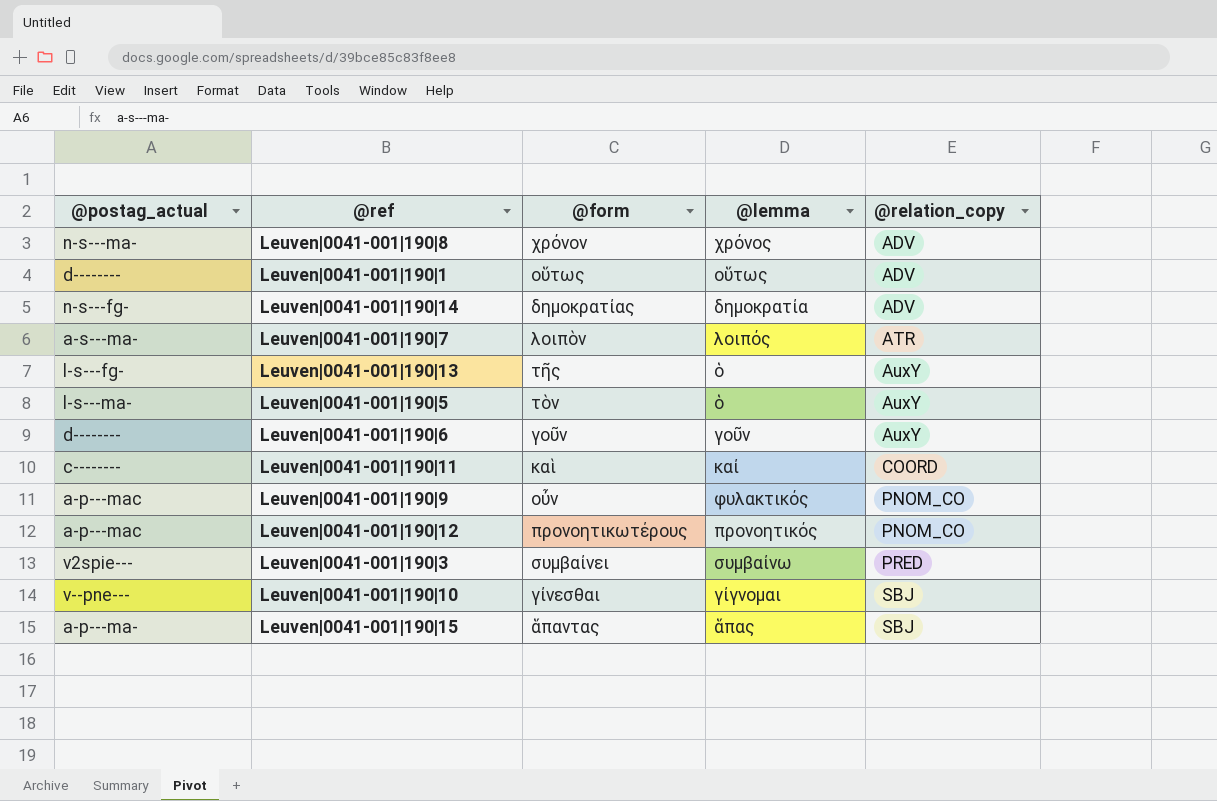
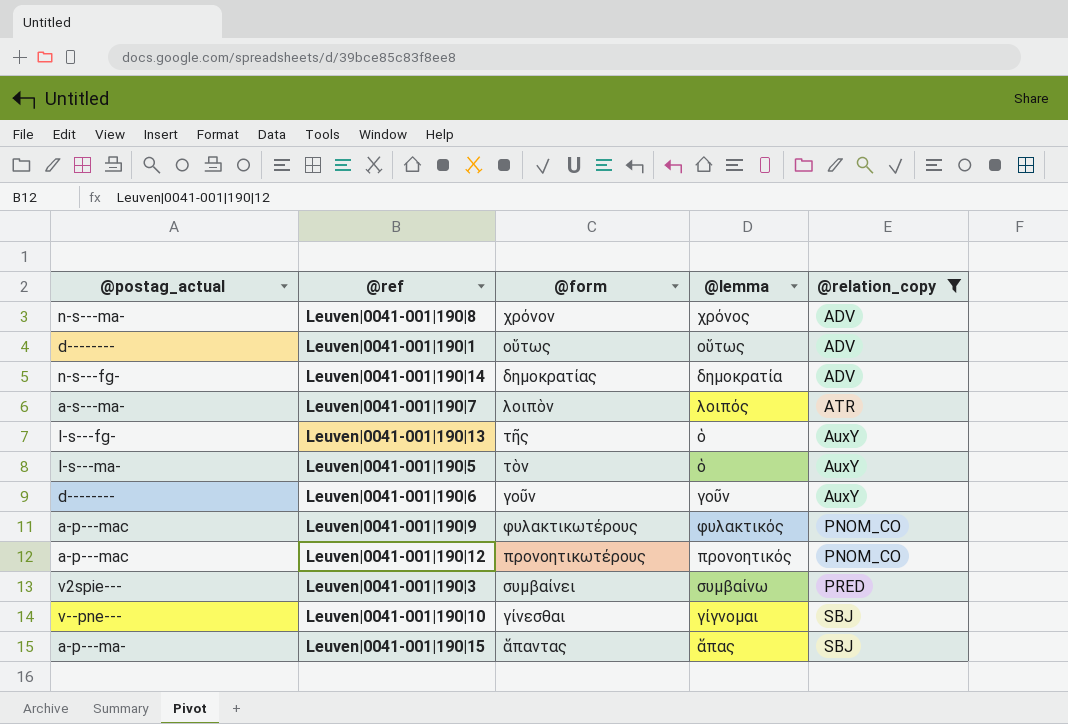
filter: none -> @relation_copy != COORD
Leuven|0041-001|190|9 | @form: οὖν -> φυλακτικωτέρους

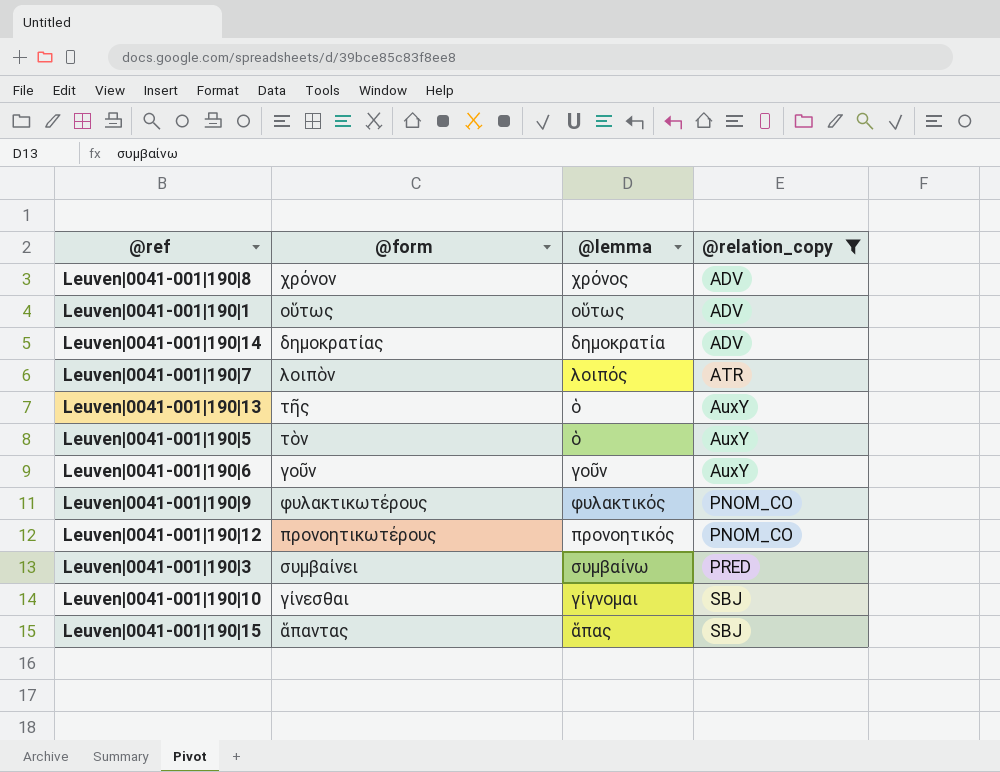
column @postag_actual | position: 1 -> none

